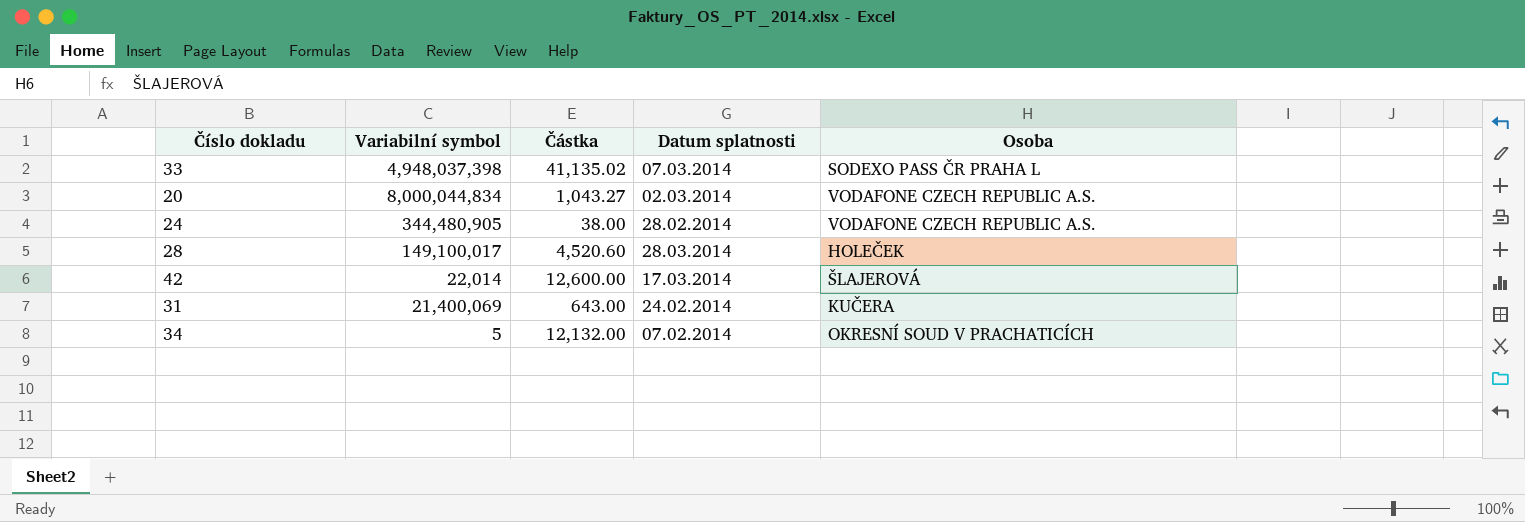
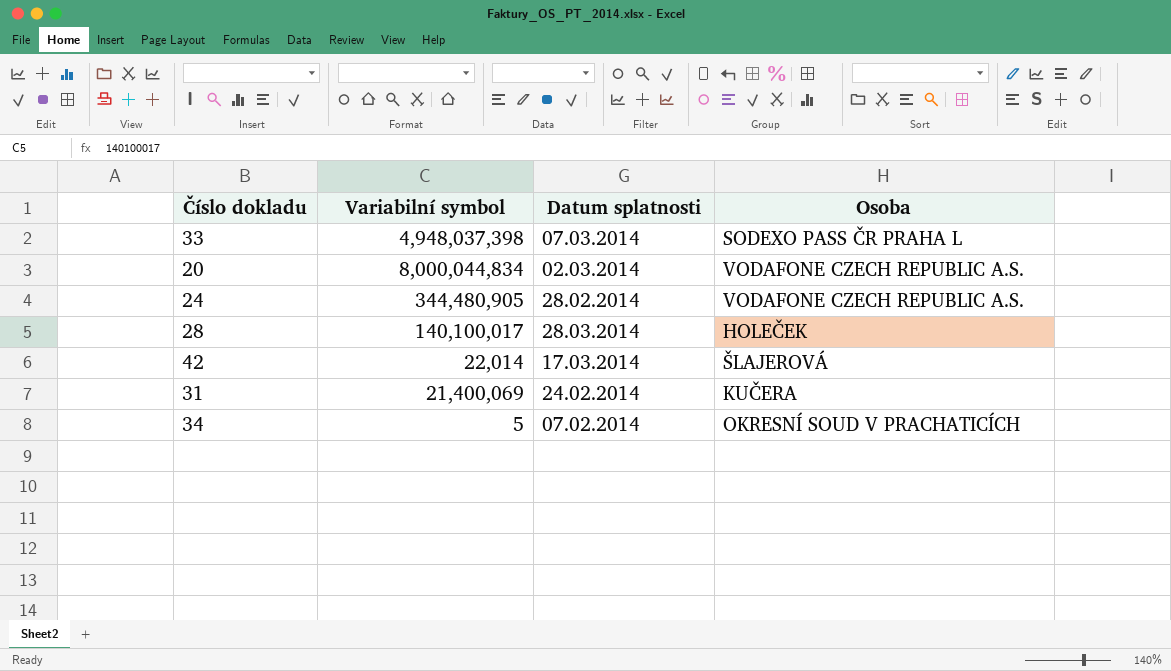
column Částka | position: 3 -> none
28 | Variabilní symbol: 149,100,017 -> 140,100,017

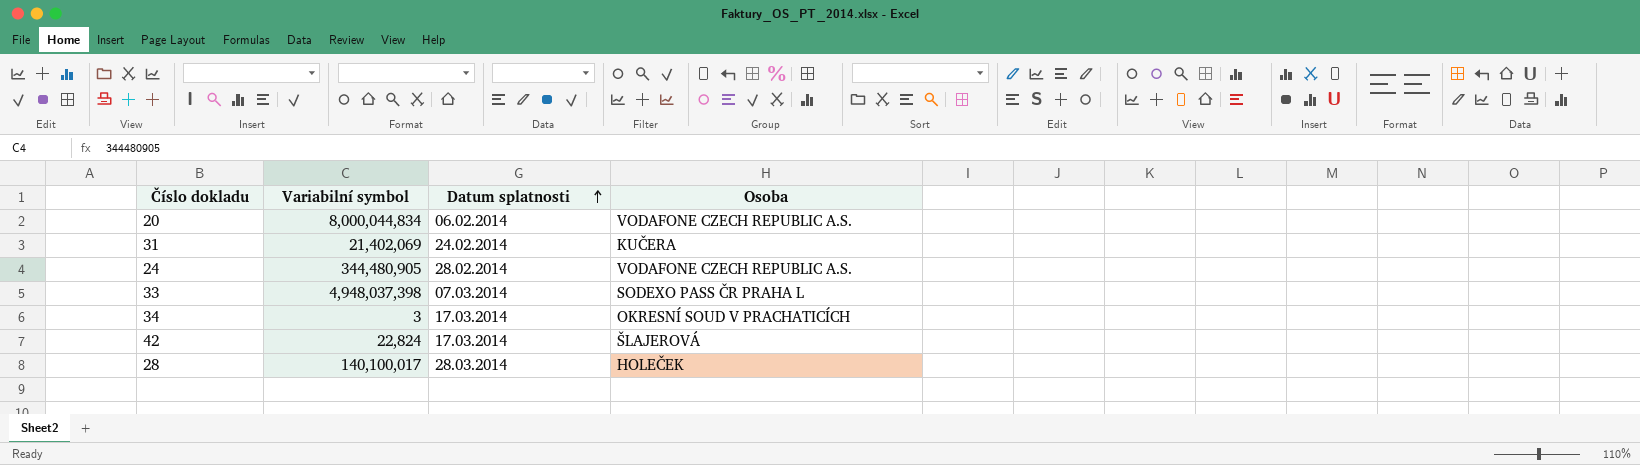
row order: none -> Datum splatnosti ascending
20 | Datum splatnosti: 02.03.2014 -> 06.02.2014
31 | Variabilní symbol: 21,400,069 -> 21,402,069
34 | Variabilní symbol: 5 -> 3
34 | Datum splatnosti: 07.02.2014 -> 17.03.2014
42 | Variabilní symbol: 22,014 -> 22,824

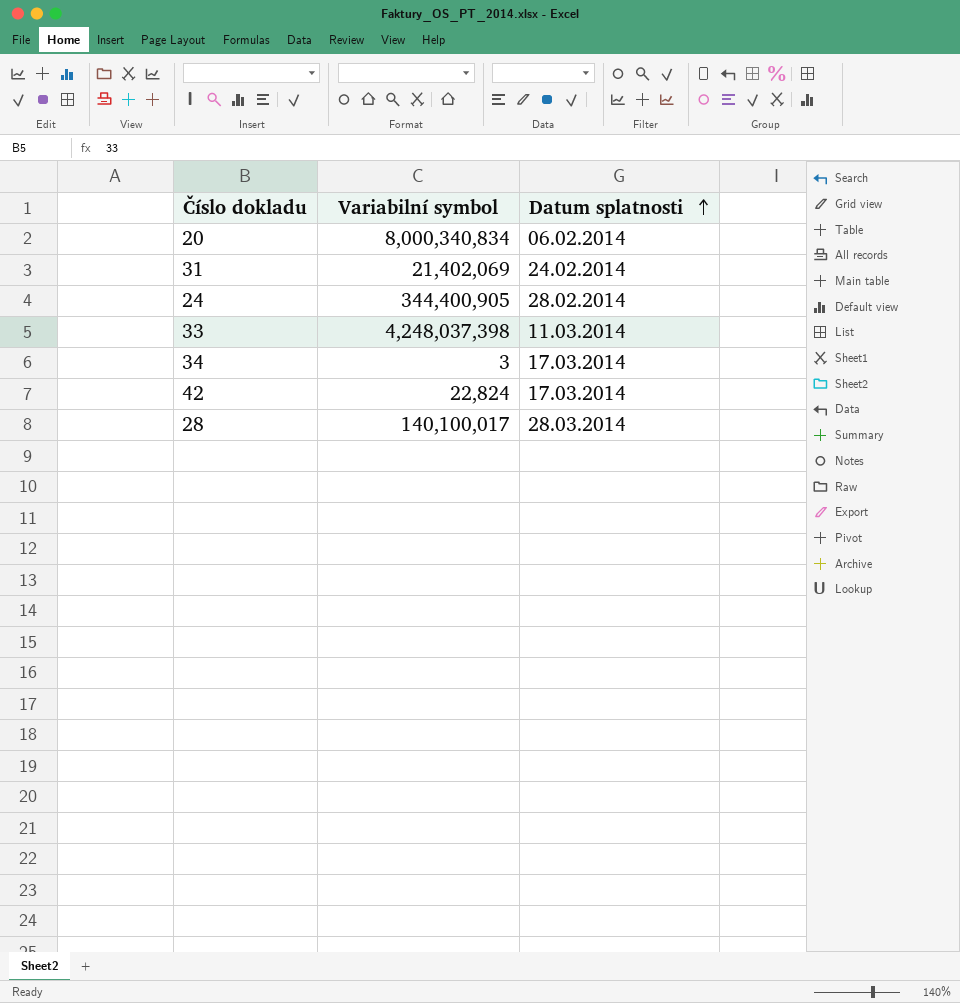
column Osoba | position: 4 -> none
20 | Variabilní symbol: 8,000,044,834 -> 8,000,340,834
24 | Variabilní symbol: 344,480,905 -> 344,400,905
33 | Variabilní symbol: 4,948,037,398 -> 4,248,037,398
33 | Datum splatnosti: 07.03.2014 -> 11.03.2014

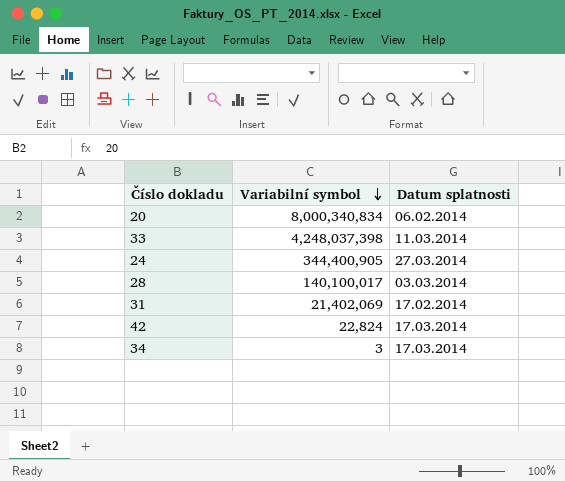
row order: Datum splatnosti ascending -> Variabilní symbol descending
24 | Datum splatnosti: 28.02.2014 -> 27.03.2014
28 | Datum splatnosti: 28.03.2014 -> 03.03.2014
31 | Datum splatnosti: 24.02.2014 -> 17.02.2014

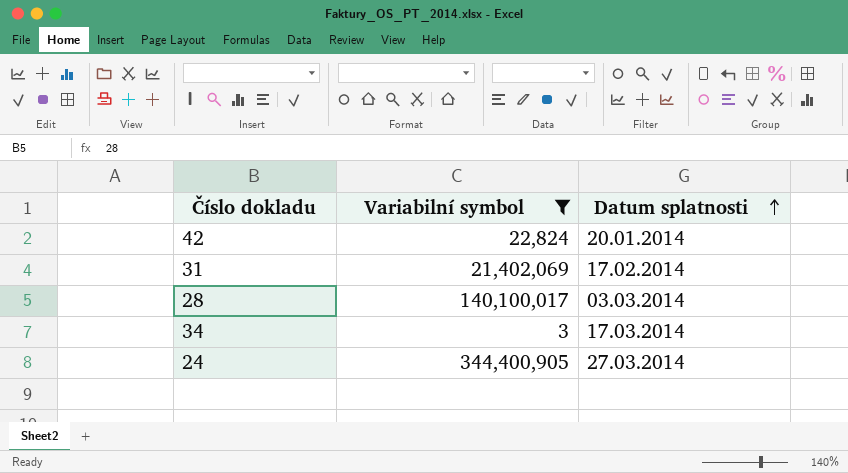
filter: none -> Variabilní symbol <= 344,400,905
row order: Variabilní symbol descending -> Datum splatnosti ascending
42 | Datum splatnosti: 17.03.2014 -> 20.01.2014

